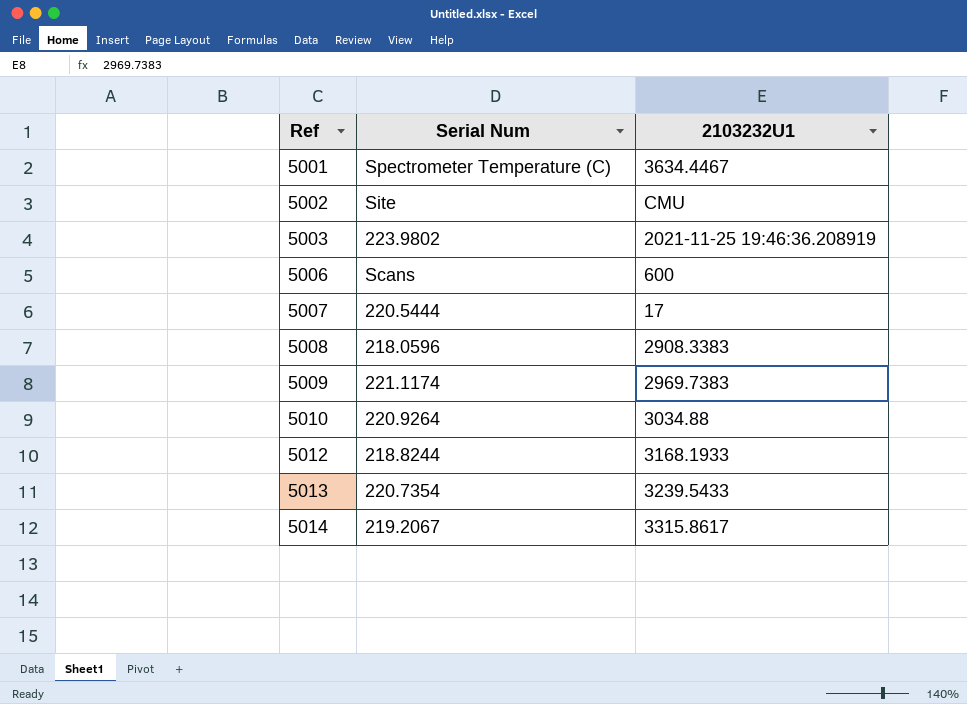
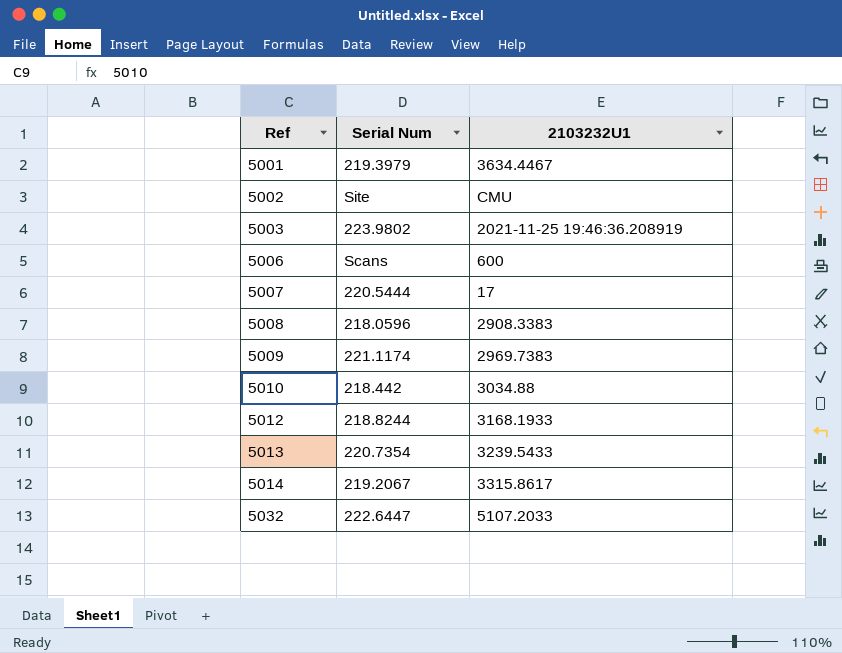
5001 | Serial Num: Spectrometer Temperature (C) -> 219.3979
5010 | Serial Num: 220.9264 -> 218.442
row 5032: none -> 222.6447 | 5107.2033

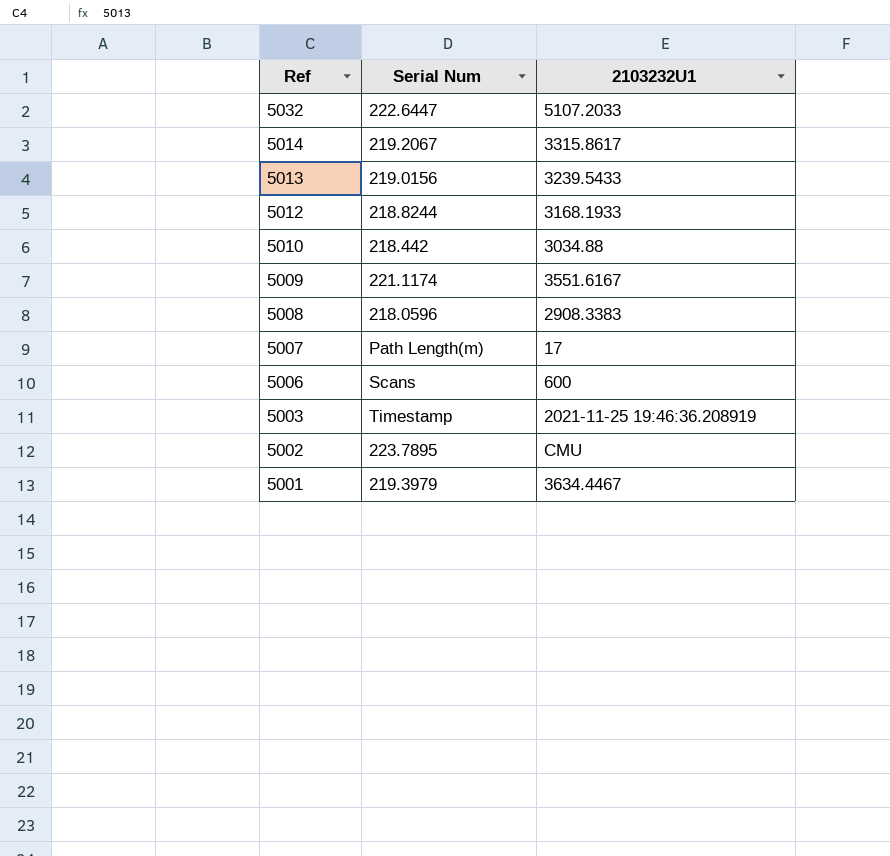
row order: Ref ascending -> Ref descending
5013 | Serial Num: 220.7354 -> 219.0156
5009 | 2103232U1: 2969.7383 -> 3551.6167
5007 | Serial Num: 220.5444 -> Path Length(m)
5003 | Serial Num: 223.9802 -> Timestamp
5002 | Serial Num: Site -> 223.7895

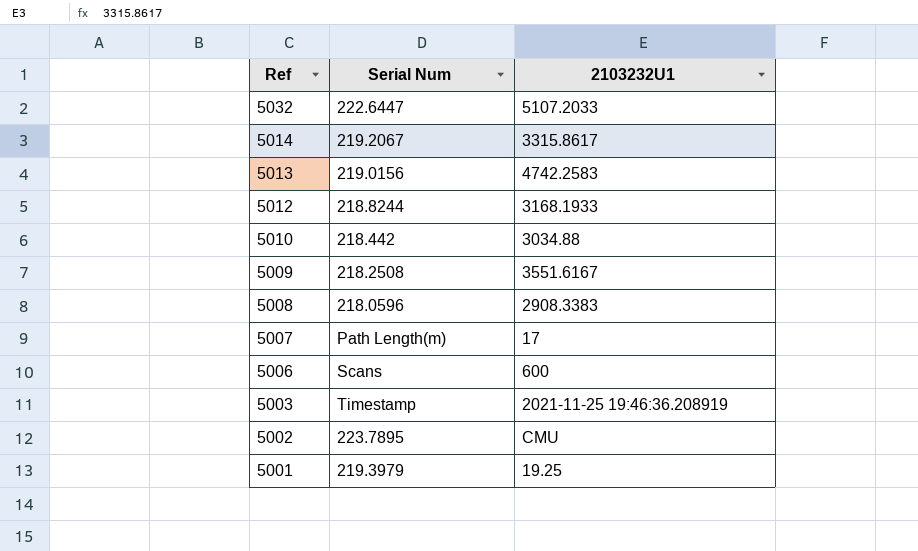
5013 | 2103232U1: 3239.5433 -> 4742.2583
5009 | Serial Num: 221.1174 -> 218.2508
5001 | 2103232U1: 3634.4467 -> 19.25

